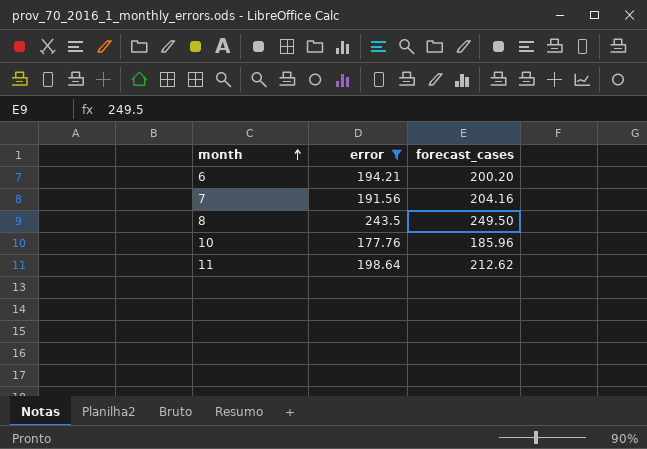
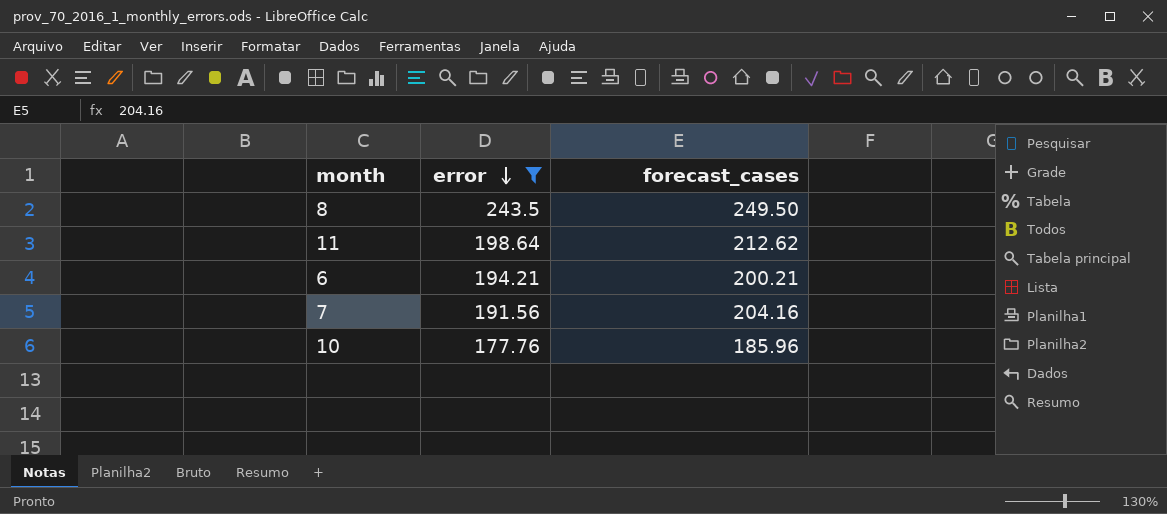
row order: month ascending -> error descending
6 | forecast_cases: 200.20 -> 200.21

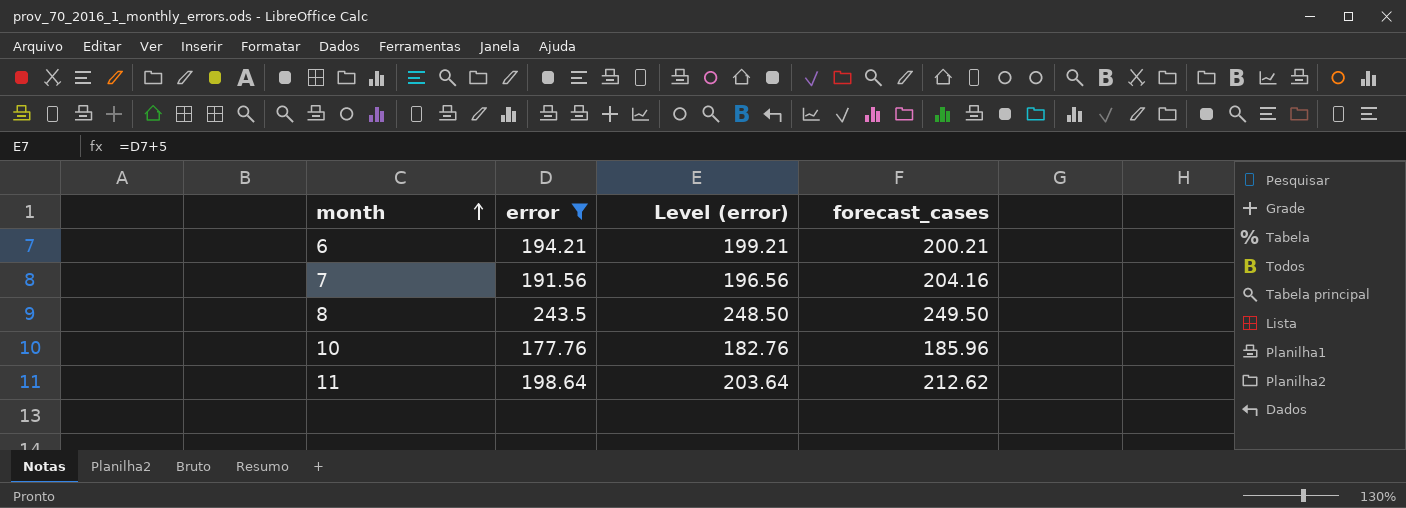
row order: error descending -> month ascending
column Level (error) | formula: none -> [error] + 5

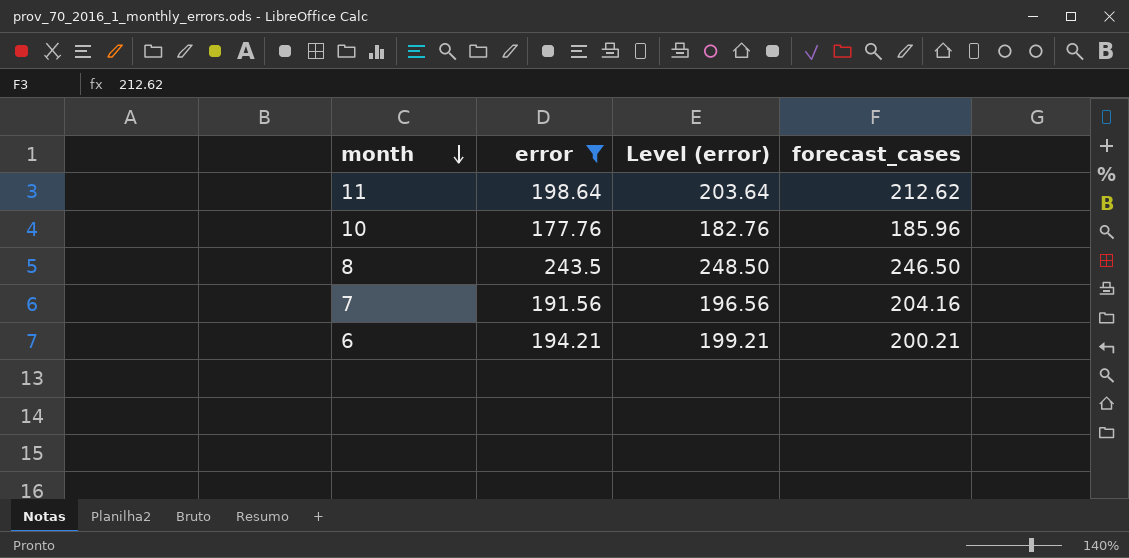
row order: month ascending -> month descending
8 | forecast_cases: 249.50 -> 246.50

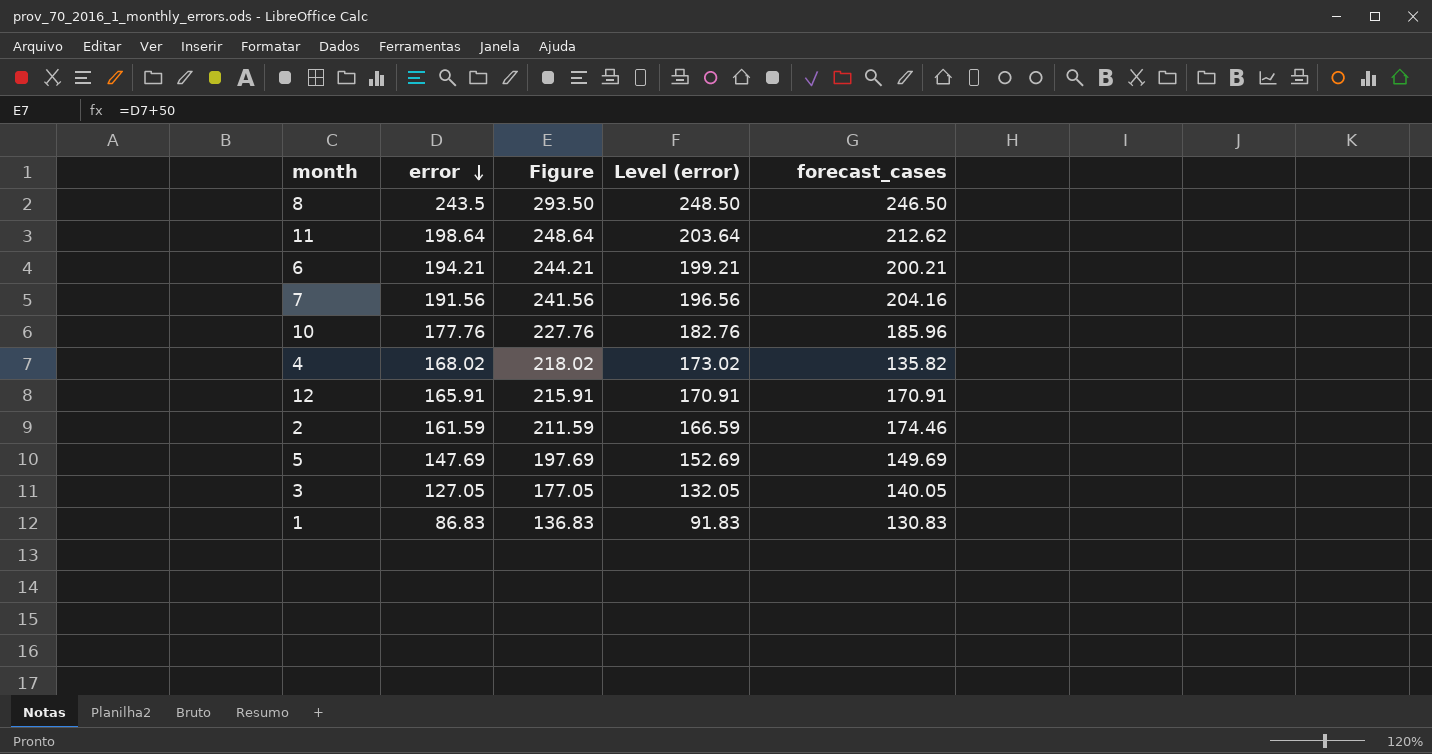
filter: error >= 177.76 -> none
row order: month descending -> error descending
column Figure | formula: none -> [error] + 50

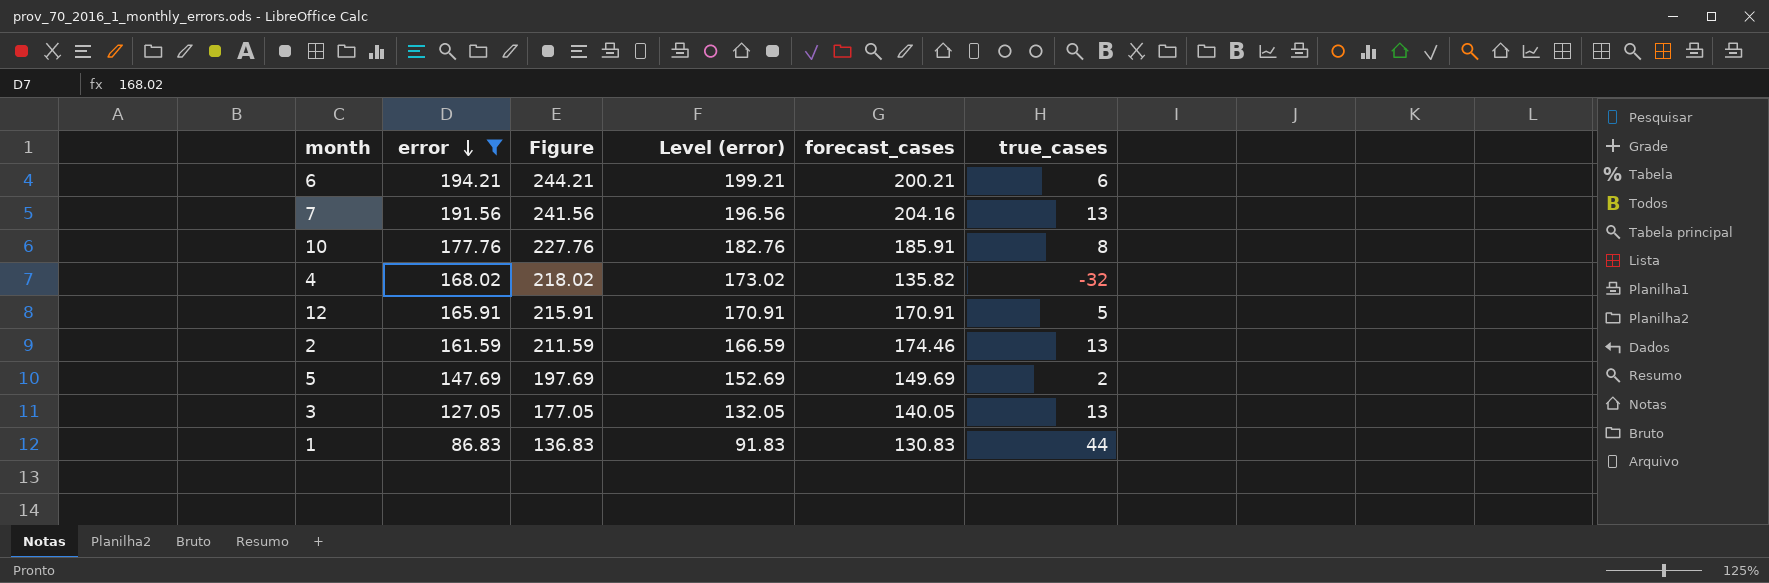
filter: none -> error <= 194.21
column true_cases | formula: none -> [forecast_cases] - [error]
10 | forecast_cases: 185.96 -> 185.91

